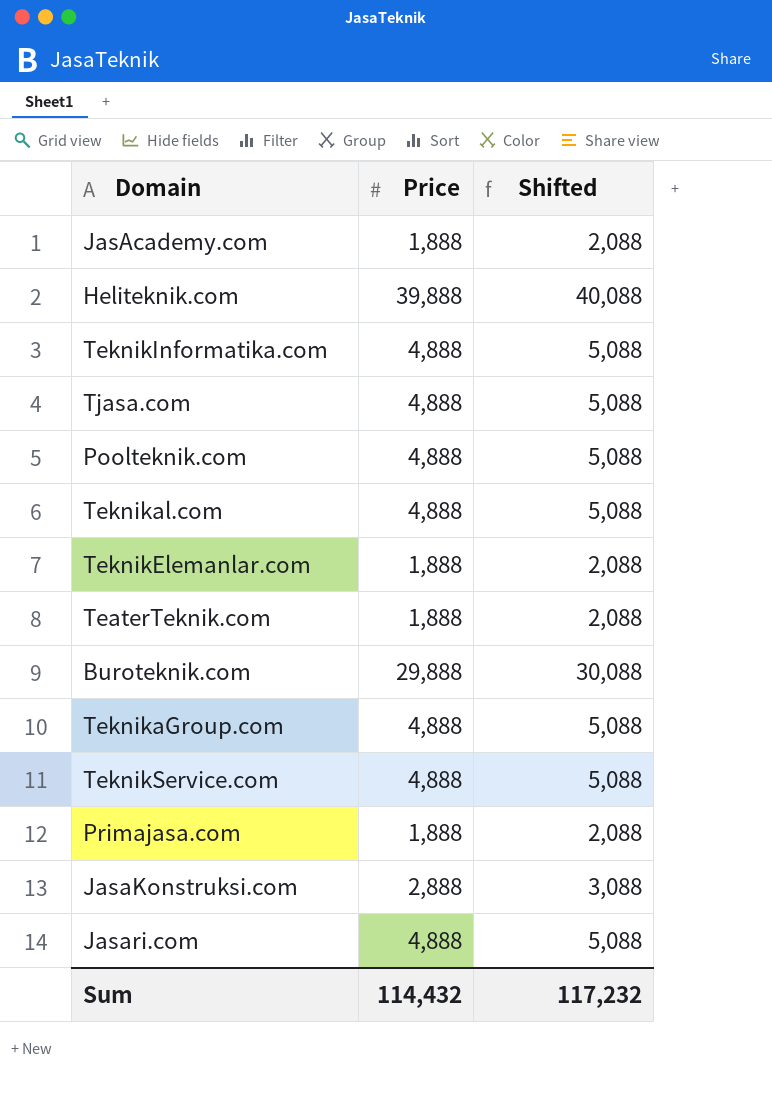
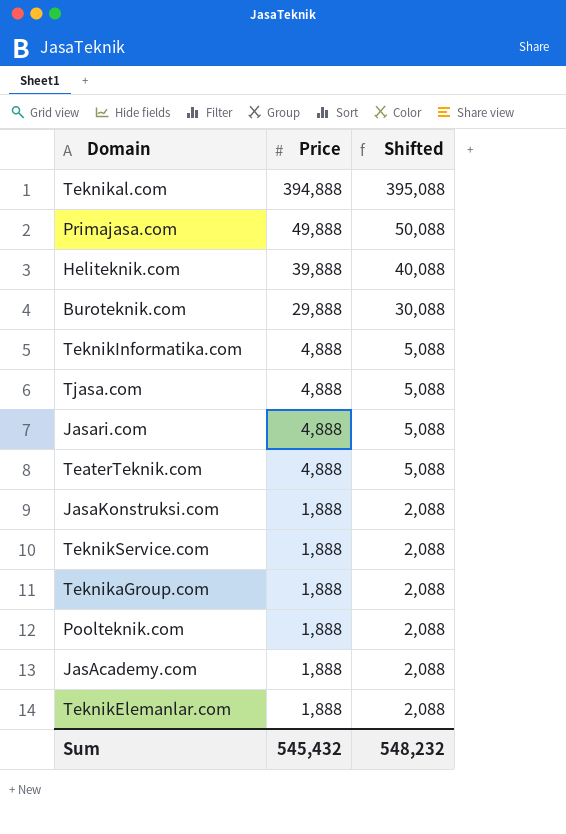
row order: none -> Price descending
Teknikal.com | Price: 4,888 -> 394,888
Teknikal.com | Shifted: 5,088 -> 395,088
Primajasa.com | Price: 1,888 -> 49,888
Primajasa.com | Shifted: 2,088 -> 50,088
TeaterTeknik.com | Price: 1,888 -> 4,888
TeaterTeknik.com | Shifted: 2,088 -> 5,088
JasaKonstruksi.com | Price: 2,888 -> 1,888
JasaKonstruksi.com | Shifted: 3,088 -> 2,088
TeknikService.com | Price: 4,888 -> 1,888
TeknikService.com | Shifted: 5,088 -> 2,088
TeknikaGroup.com | Price: 4,888 -> 1,888
TeknikaGroup.com | Shifted: 5,088 -> 2,088
Poolteknik.com | Price: 4,888 -> 1,888
Poolteknik.com | Shifted: 5,088 -> 2,088
Sum | Price: 114,432 -> 545,432
Sum | Shifted: 117,232 -> 548,232

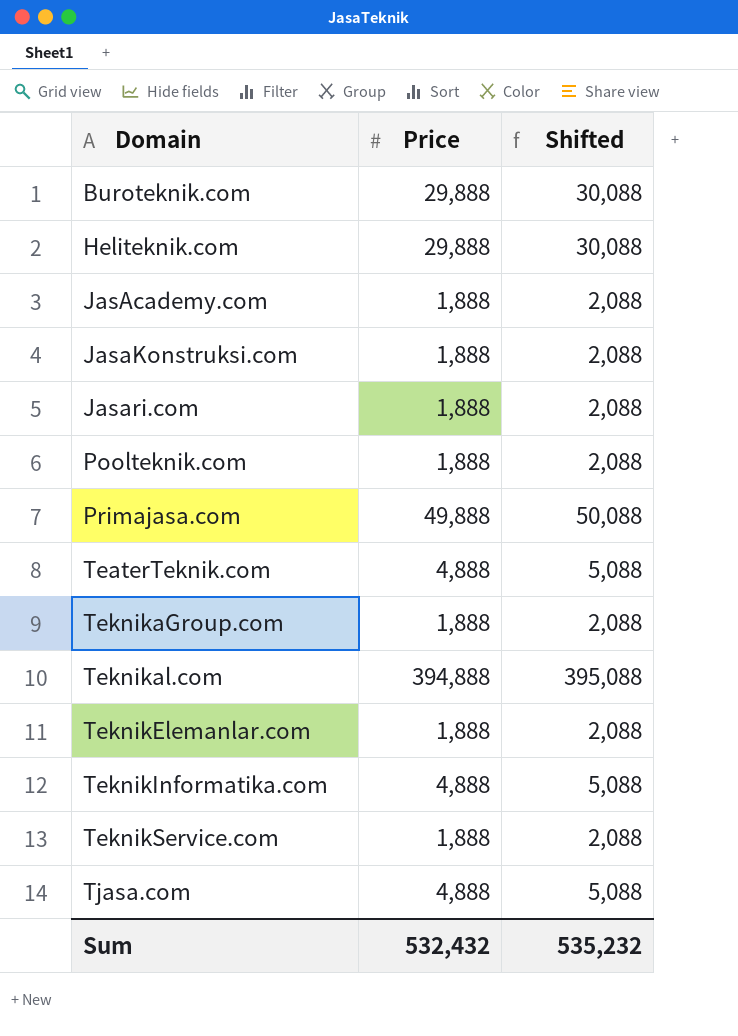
row order: Price descending -> Domain ascending
Heliteknik.com | Price: 39,888 -> 29,888
Heliteknik.com | Shifted: 40,088 -> 30,088
Jasari.com | Price: 4,888 -> 1,888
Jasari.com | Shifted: 5,088 -> 2,088
Sum | Price: 545,432 -> 532,432
Sum | Shifted: 548,232 -> 535,232

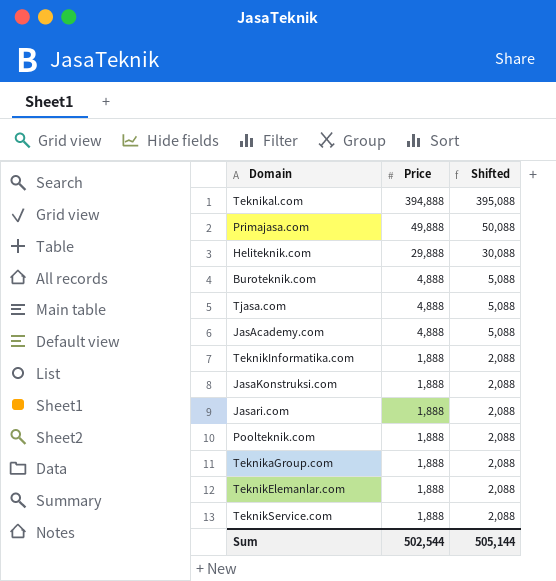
row order: Domain ascending -> Price descending
row TeaterTeknik.com: 4,888 | 5,088 -> none
Buroteknik.com | Price: 29,888 -> 4,888
Buroteknik.com | Shifted: 30,088 -> 5,088
JasAcademy.com | Price: 1,888 -> 4,888
JasAcademy.com | Shifted: 2,088 -> 5,088
TeknikInformatika.com | Price: 4,888 -> 1,888
TeknikInformatika.com | Shifted: 5,088 -> 2,088
Sum | Price: 532,432 -> 502,544
Sum | Shifted: 535,232 -> 505,144

